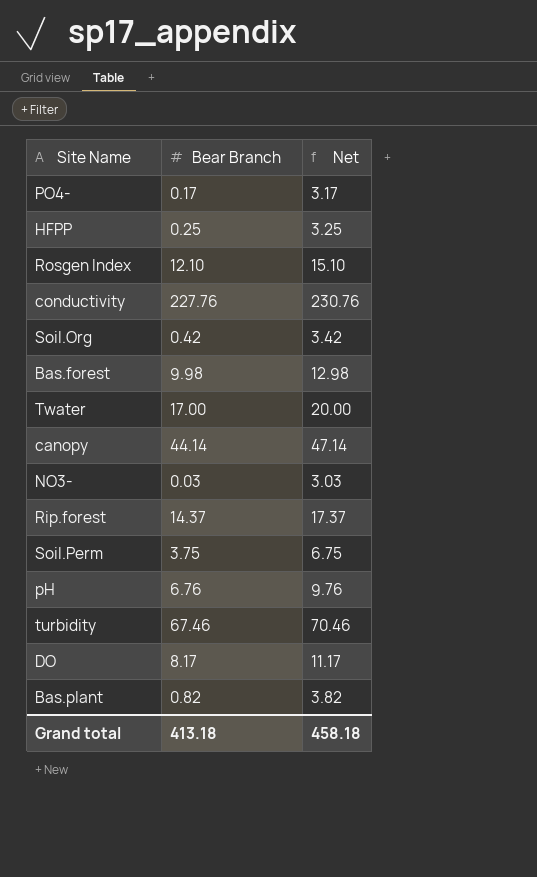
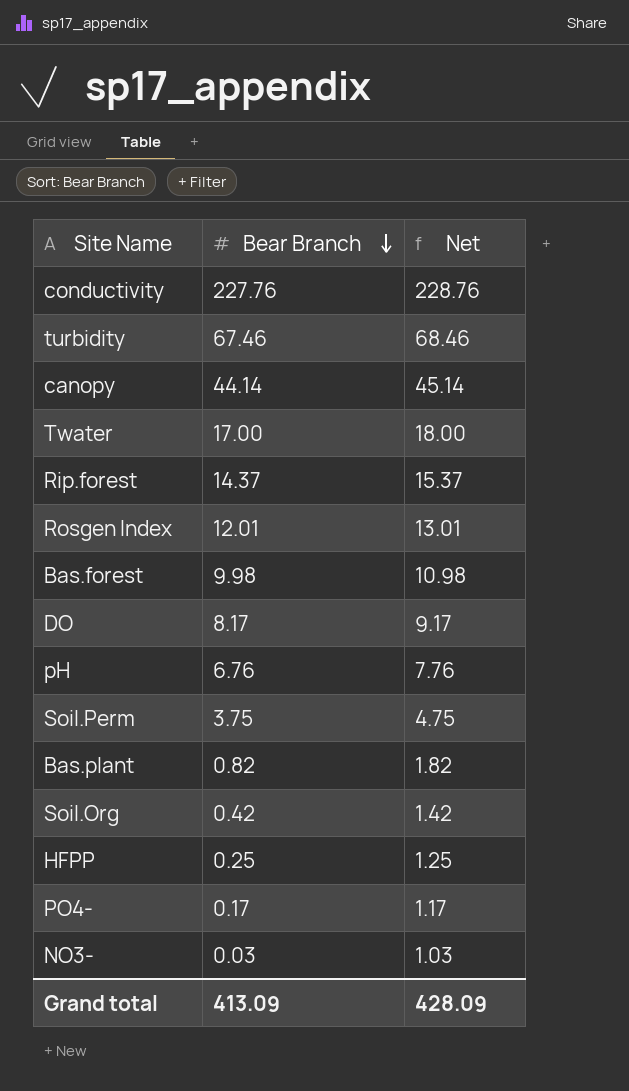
row order: none -> Bear Branch descending
column Net | formula: [Bear Branch] + 3 -> [Bear Branch] + 1
Rosgen Index | Bear Branch: 12.10 -> 12.01
Grand total | Bear Branch: 413.18 -> 413.09
Grand total | Net: 458.18 -> 428.09

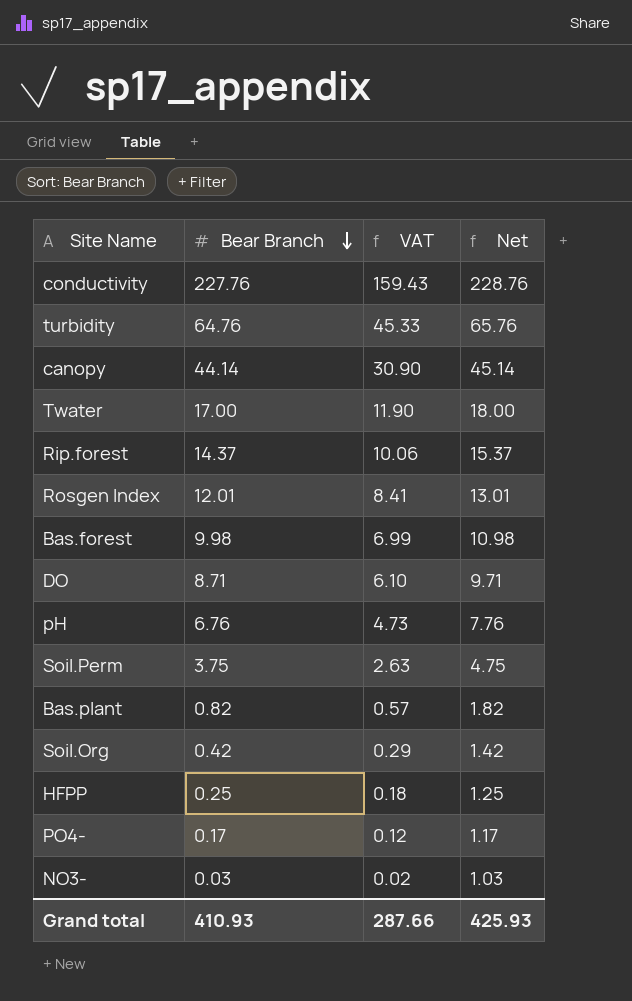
column VAT | formula: none -> [Bear Branch] * 0.7
turbidity | Bear Branch: 67.46 -> 64.76
turbidity | Net: 68.46 -> 65.76
DO | Bear Branch: 8.17 -> 8.71
DO | Net: 9.17 -> 9.71
Grand total | Bear Branch: 413.09 -> 410.93
Grand total | Net: 428.09 -> 425.93

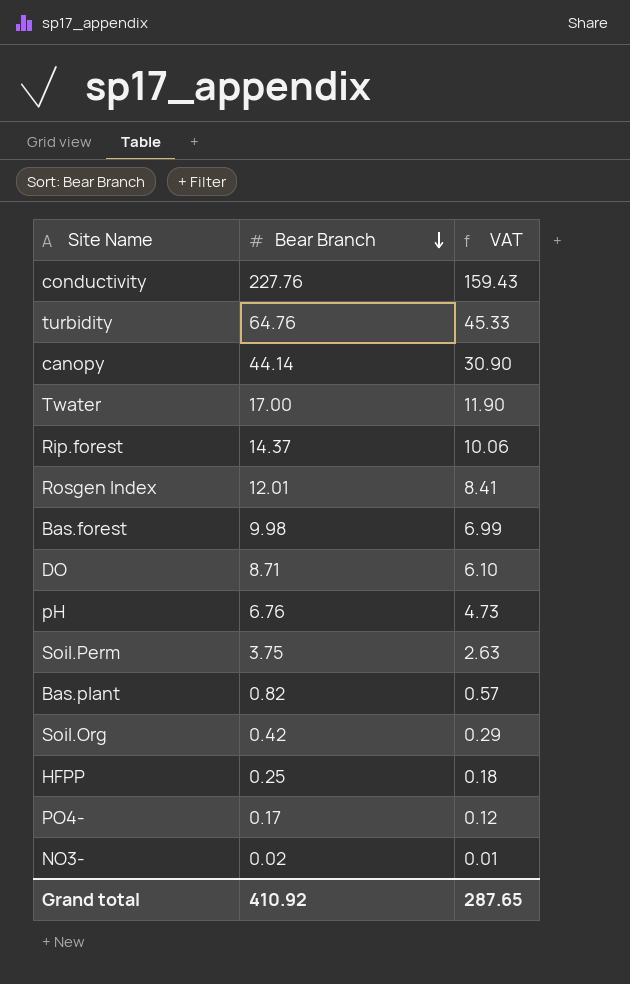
column Net | formula: [Bear Branch] + 1 -> none
NO3- | Bear Branch: 0.03 -> 0.02
NO3- | VAT: 0.02 -> 0.01
Grand total | Bear Branch: 410.93 -> 410.92
Grand total | VAT: 287.66 -> 287.65

